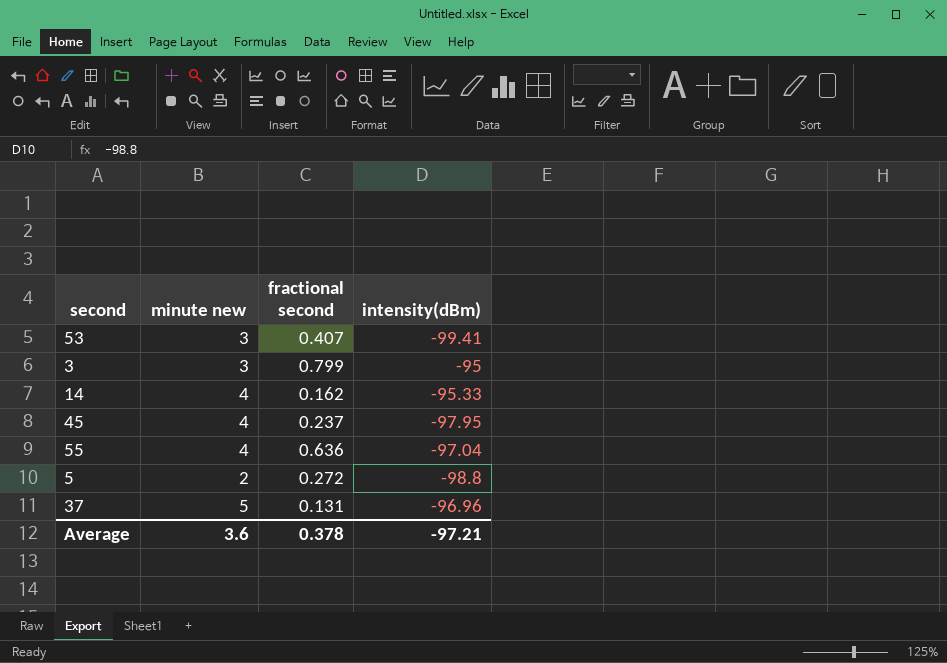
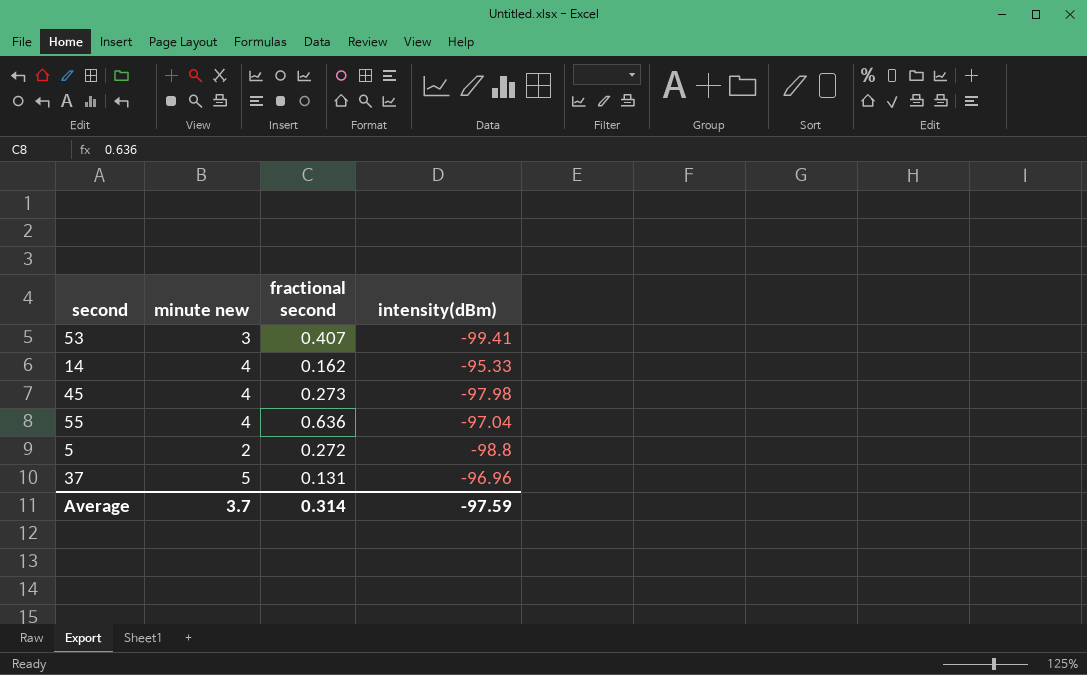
row 3: 3 | 0.799 | -95 -> none
45 | fractional second: 0.237 -> 0.273
45 | intensity(dBm): -97.95 -> -97.98
Average | minute new: 3.6 -> 3.7
Average | fractional second: 0.378 -> 0.314
Average | intensity(dBm): -97.21 -> -97.59

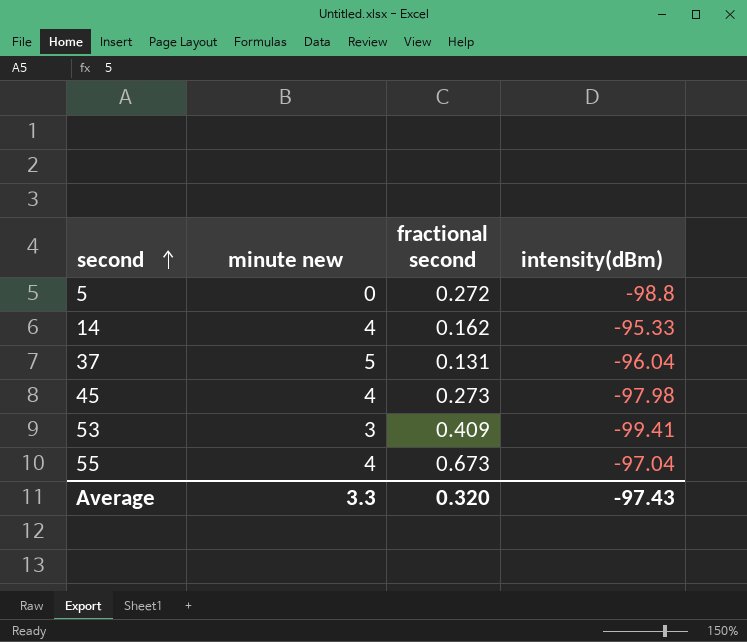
row order: none -> second ascending
5 | minute new: 2 -> 0
37 | intensity(dBm): -96.96 -> -96.04
53 | fractional second: 0.407 -> 0.409
55 | fractional second: 0.636 -> 0.673
Average | minute new: 3.7 -> 3.3
Average | fractional second: 0.314 -> 0.320
Average | intensity(dBm): -97.59 -> -97.43

